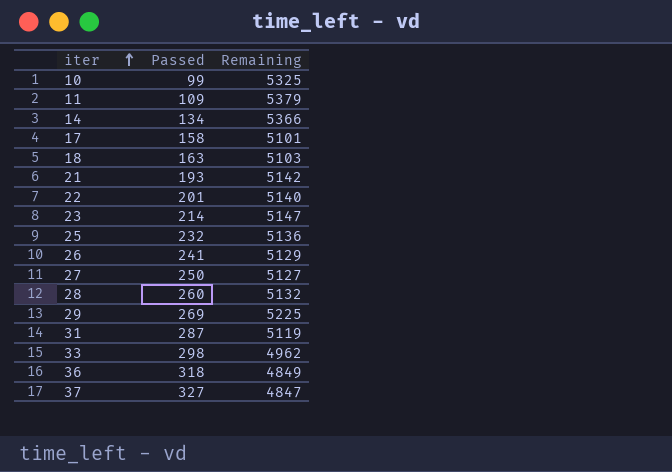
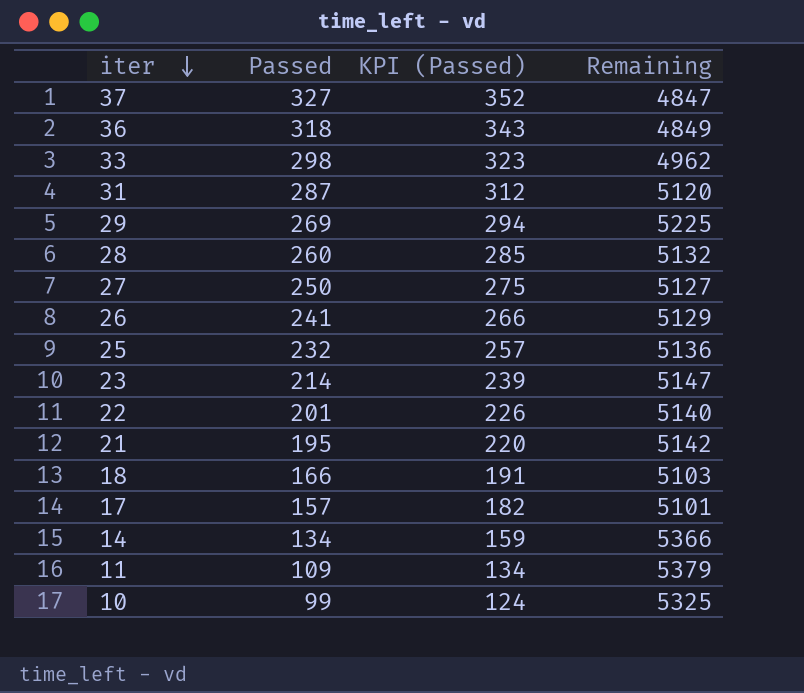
row order: iter ascending -> iter descending
column KPI (Passed) | formula: none -> [Passed] + 25
31 | Remaining: 5119 -> 5120
21 | Passed: 193 -> 195
18 | Passed: 163 -> 166
17 | Passed: 158 -> 157

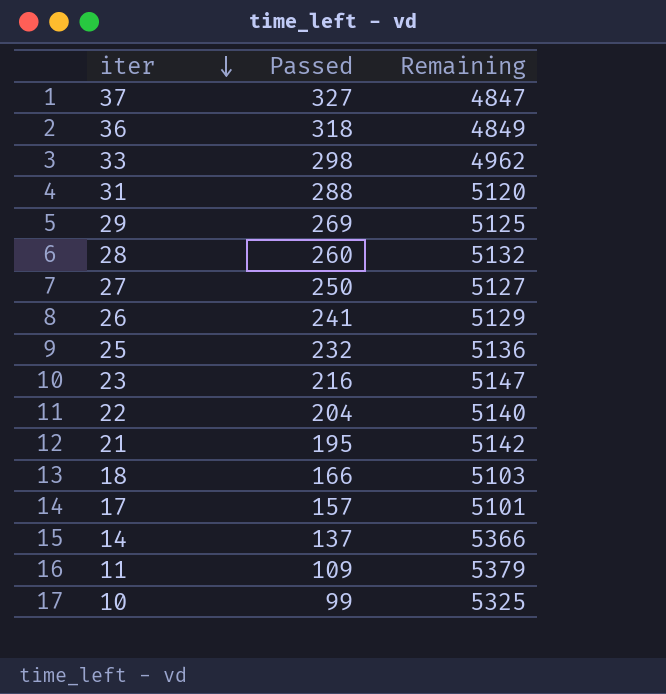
column KPI (Passed) | formula: [Passed] + 25 -> none
31 | Passed: 287 -> 288
29 | Remaining: 5225 -> 5125
23 | Passed: 214 -> 216
22 | Passed: 201 -> 204
14 | Passed: 134 -> 137

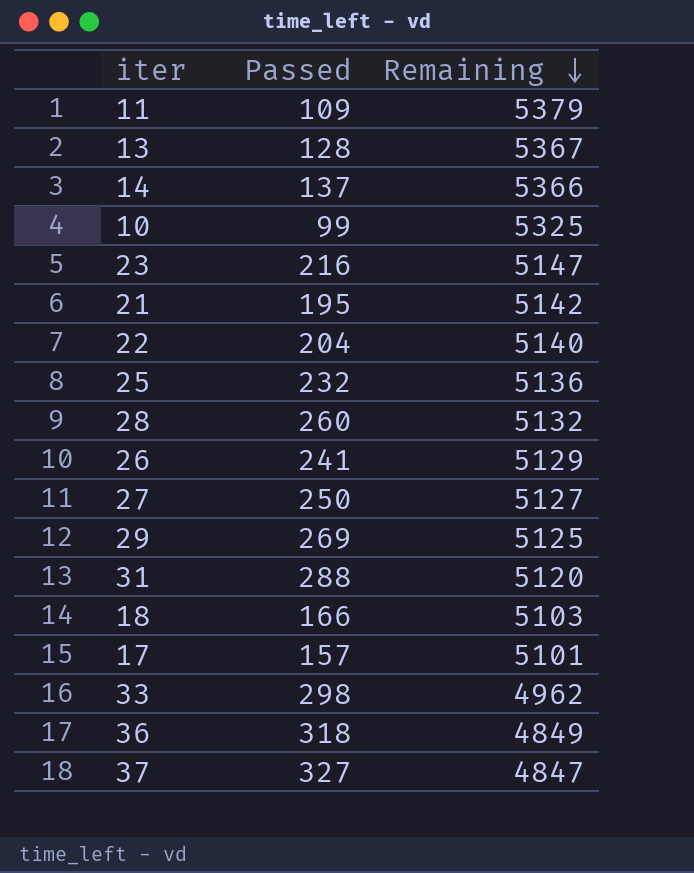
row order: iter descending -> Remaining descending
row 13: none -> 128 | 5367

